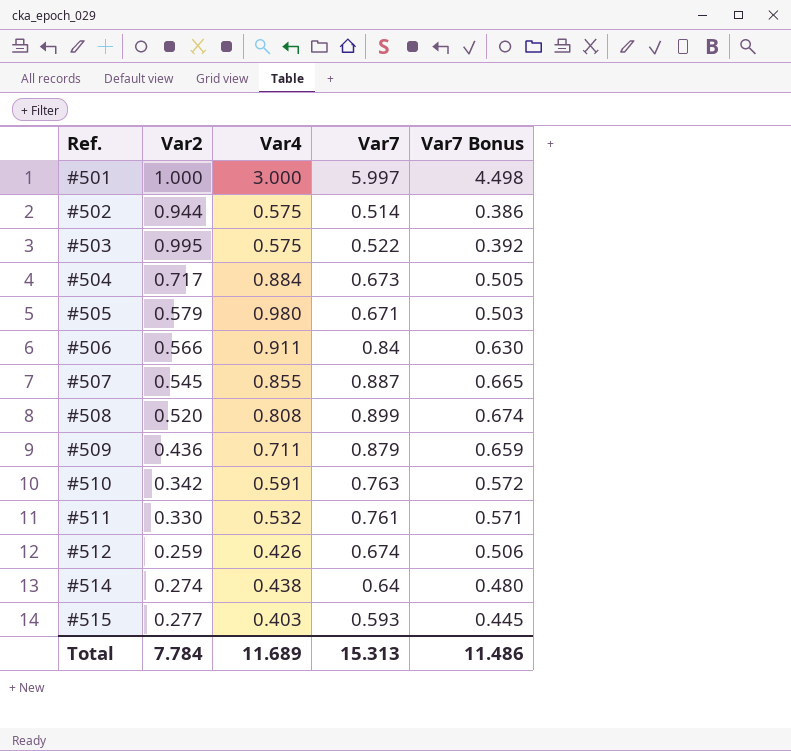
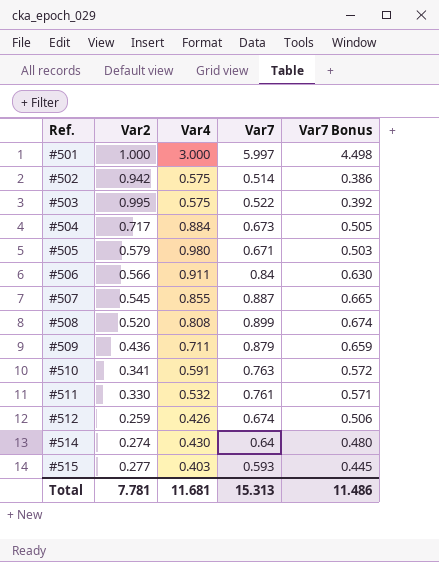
#502 | Var2: 0.944 -> 0.942
#510 | Var2: 0.342 -> 0.341
#514 | Var4: 0.438 -> 0.430
Total | Var2: 7.784 -> 7.781
Total | Var4: 11.689 -> 11.681

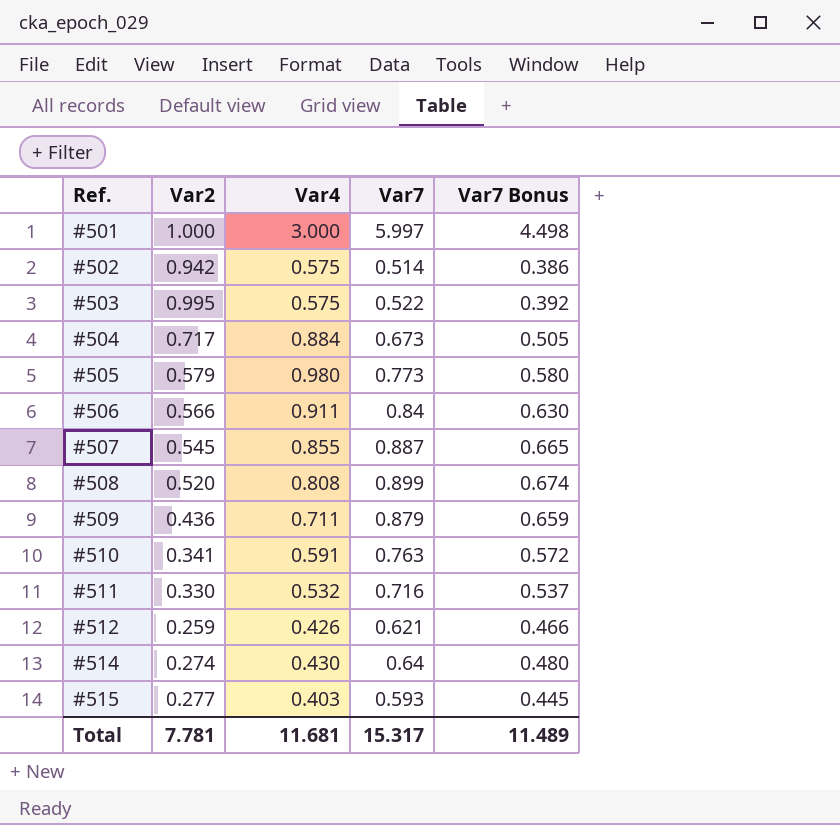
#505 | Var7: 0.671 -> 0.773
#505 | Var7 Bonus: 0.503 -> 0.580
#511 | Var7: 0.761 -> 0.716
#511 | Var7 Bonus: 0.571 -> 0.537
#512 | Var7: 0.674 -> 0.621
#512 | Var7 Bonus: 0.506 -> 0.466
Total | Var7: 15.313 -> 15.317
Total | Var7 Bonus: 11.486 -> 11.489

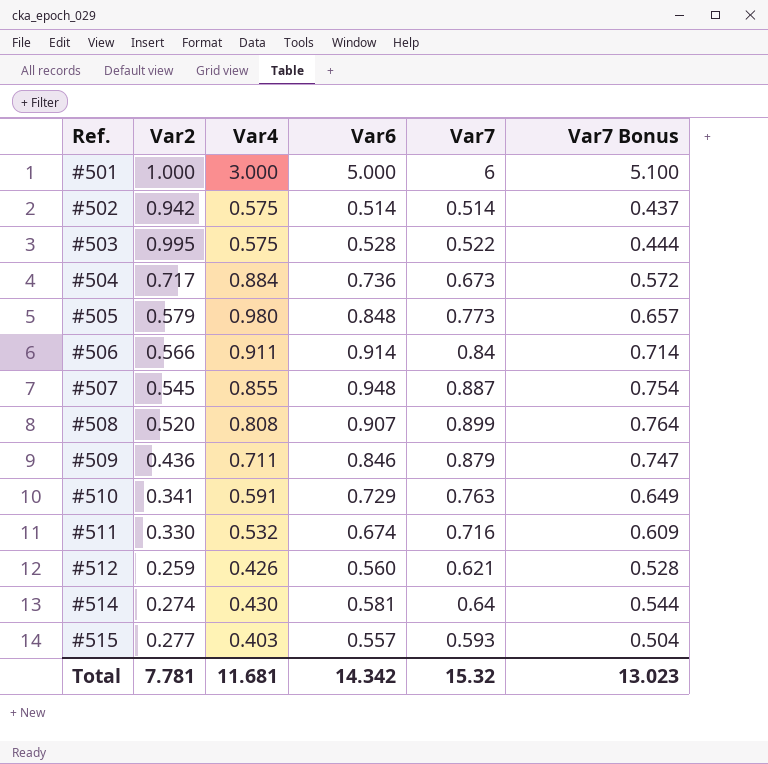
column Var6 | position: none -> 4
column Var7 Bonus | formula: [Var7] * 0.75 -> [Var7] * 0.85
#501 | Var7: 5.997 -> 6
Total | Var7: 15.317 -> 15.32
Total | Var7 Bonus: 11.489 -> 13.023

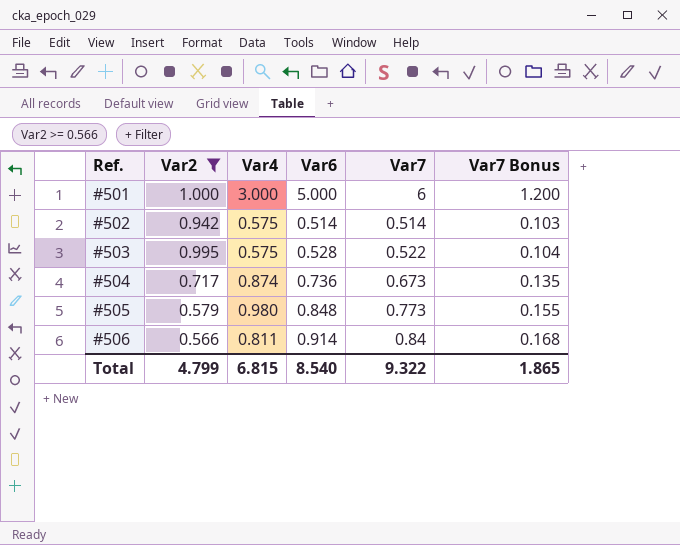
filter: none -> Var2 >= 0.566
column Var7 Bonus | formula: [Var7] * 0.85 -> [Var7] * 0.2
#504 | Var4: 0.884 -> 0.874
#506 | Var4: 0.911 -> 0.811
Total | Var2: 7.781 -> 4.799
Total | Var4: 11.681 -> 6.815
Total | Var6: 14.342 -> 8.540
Total | Var7: 15.32 -> 9.322
Total | Var7 Bonus: 13.023 -> 1.865

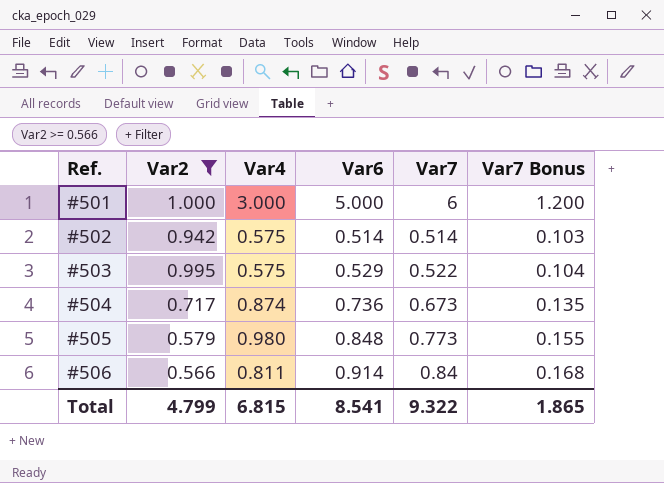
#503 | Var6: 0.528 -> 0.529
Total | Var6: 8.540 -> 8.541

